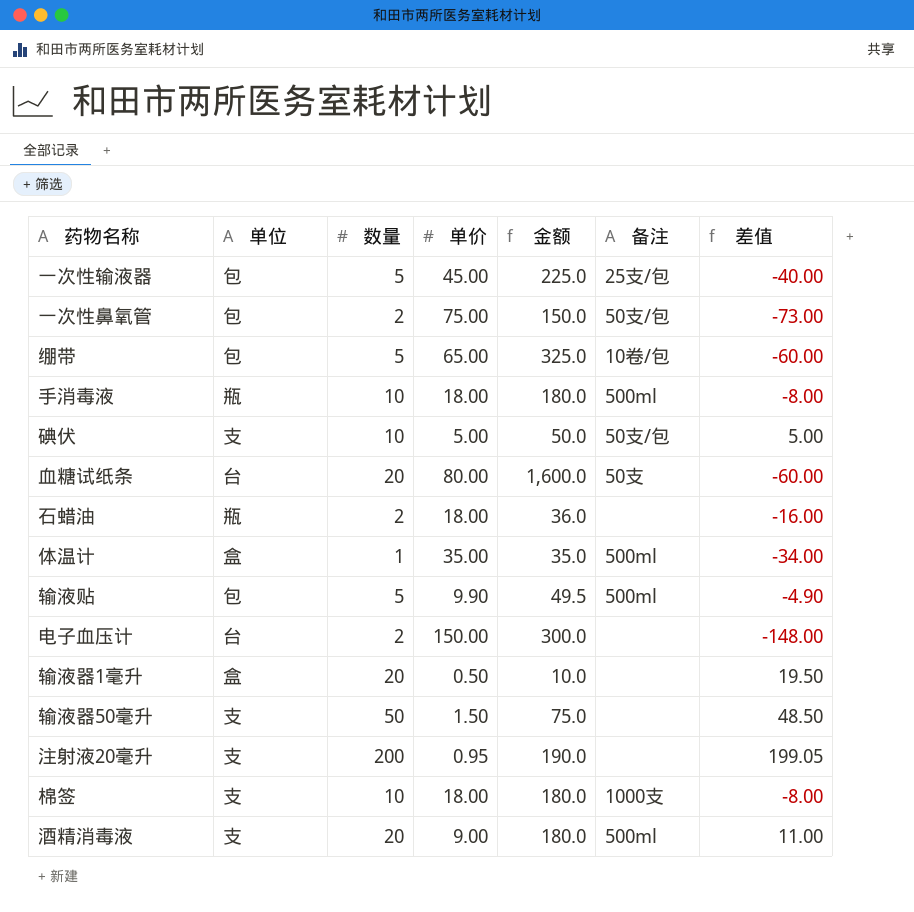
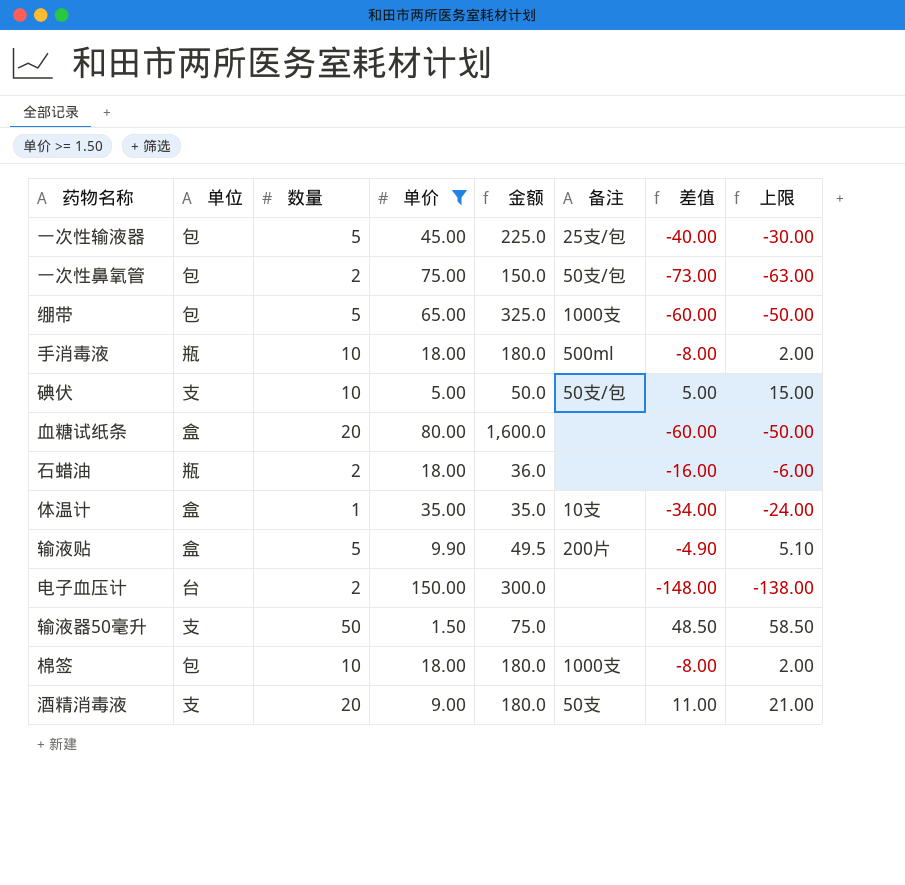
filter: none -> 单价 >= 1.50
column 上限 | formula: none -> [差值] + 10
绷带 | 备注: 10卷/包 -> 1000支
血糖试纸条 | 单位: 台 -> 盒
血糖试纸条 | 备注: 50支 -> none
体温计 | 备注: 500ml -> 10支
输液贴 | 单位: 包 -> 盒
输液贴 | 备注: 500ml -> 200片
棉签 | 单位: 支 -> 包
酒精消毒液 | 备注: 500ml -> 50支

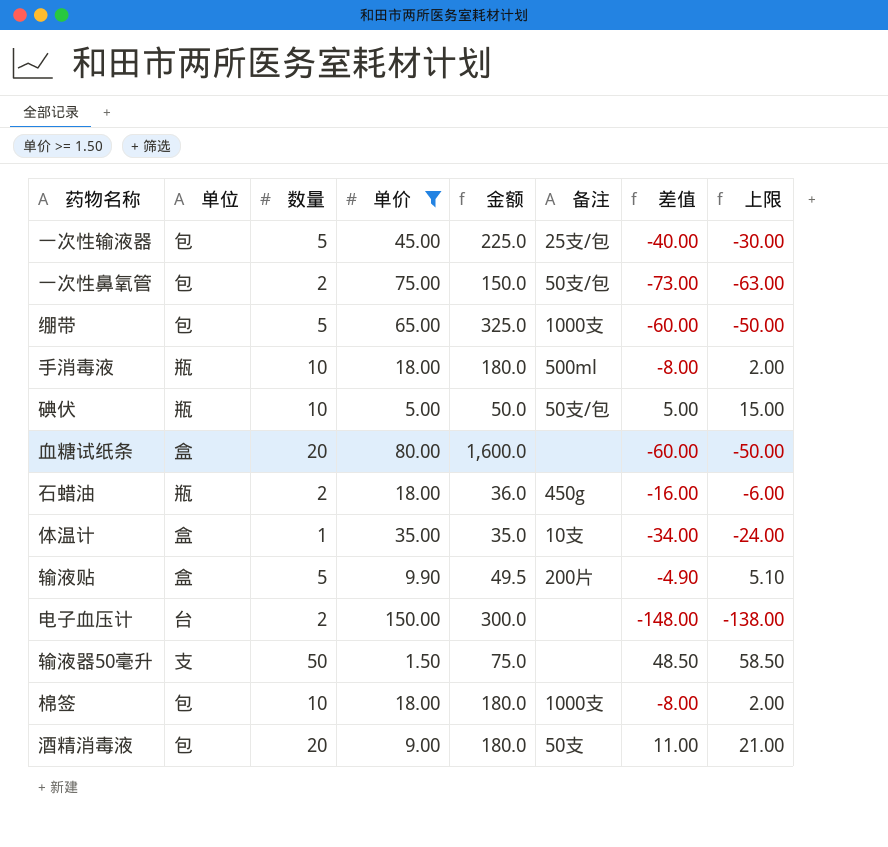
碘伏 | 单位: 支 -> 瓶
石蜡油 | 备注: none -> 450g
酒精消毒液 | 单位: 支 -> 包

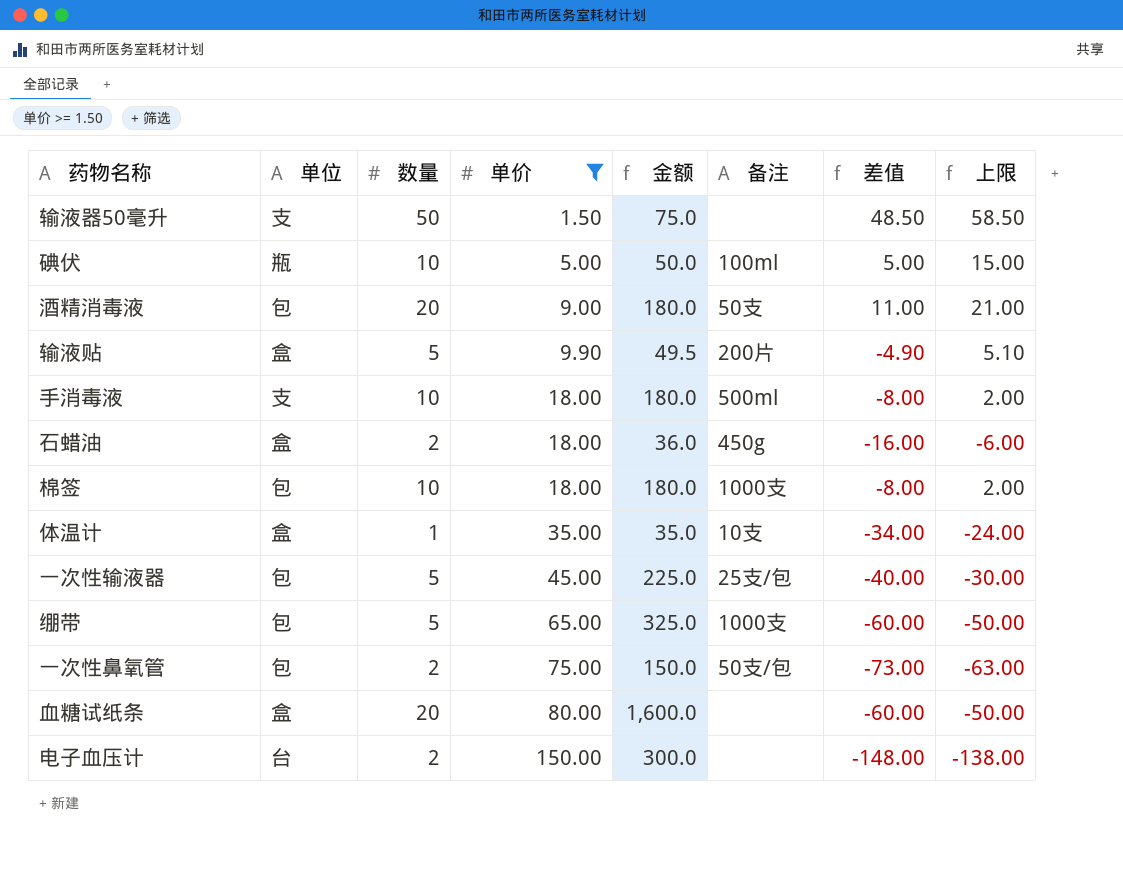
row order: none -> 单价 ascending
碘伏 | 备注: 50支/包 -> 100ml
手消毒液 | 单位: 瓶 -> 支
石蜡油 | 单位: 瓶 -> 盒

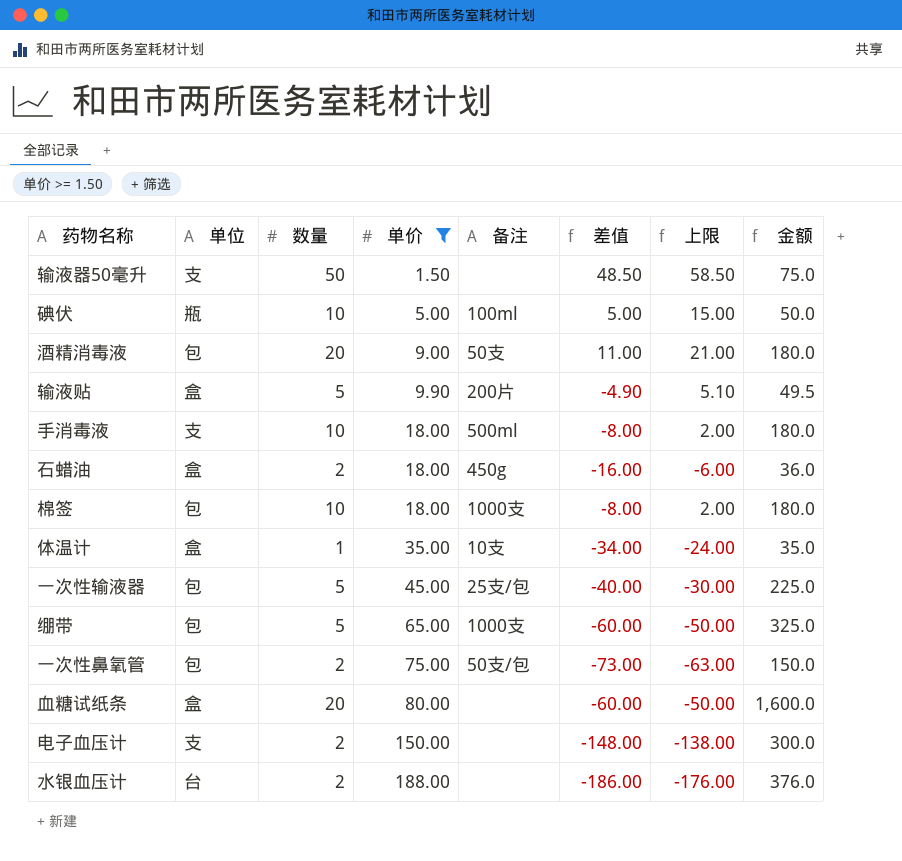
column 金额 | position: 5 -> 8
电子血压计 | 单位: 台 -> 支
row 水银血压计: none -> 台 | 2 | 188.00 | none | -186.00 | -176.00 | 376.0

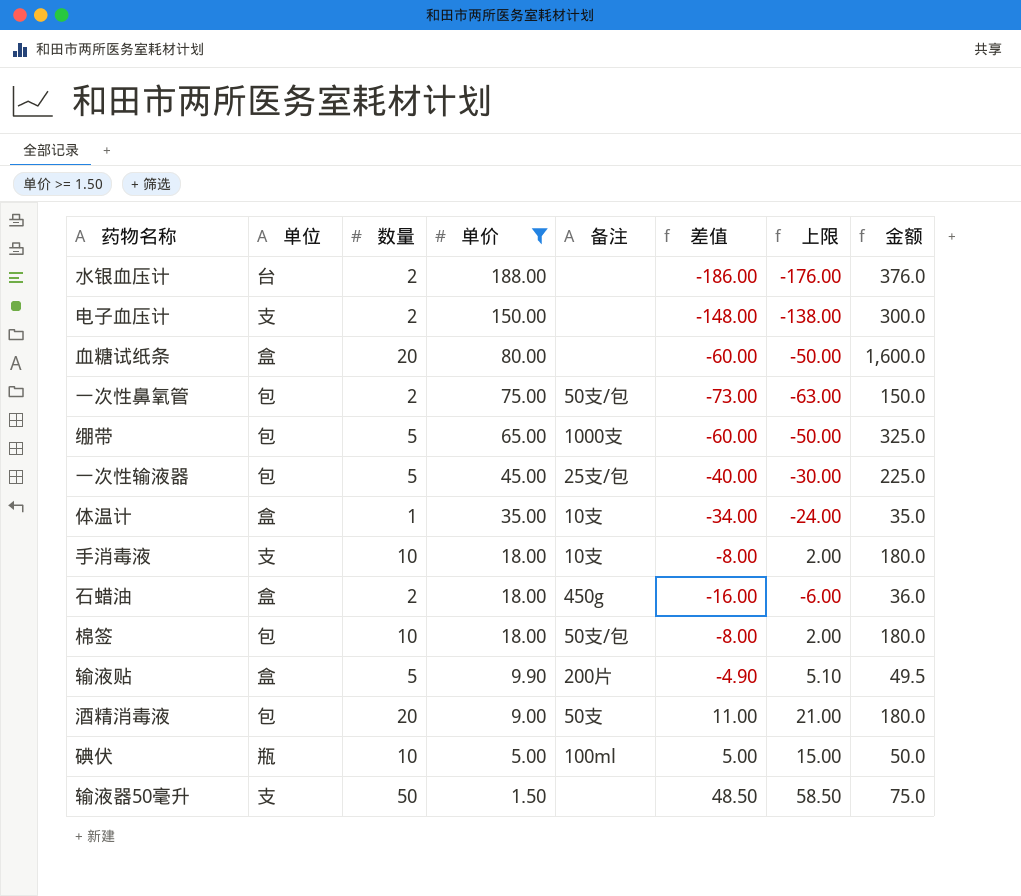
row order: 单价 ascending -> 单价 descending
手消毒液 | 备注: 500ml -> 10支
棉签 | 备注: 1000支 -> 50支/包

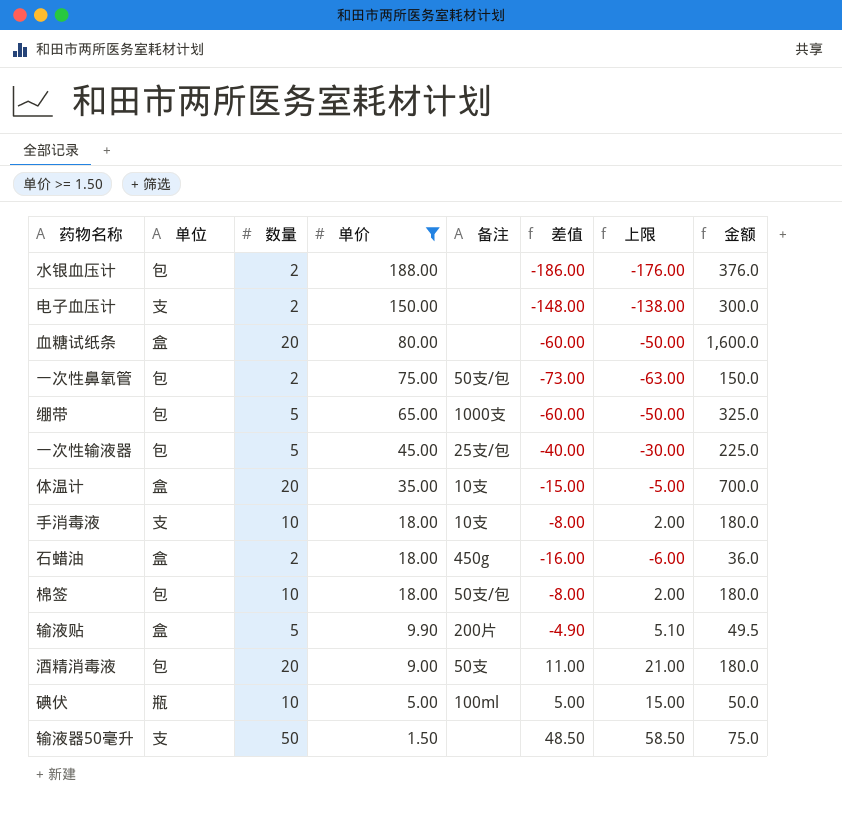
水银血压计 | 单位: 台 -> 包
体温计 | 数量: 1 -> 20
体温计 | 差值: -34.00 -> -15.00
体温计 | 上限: -24.00 -> -5.00
体温计 | 金额: 35.0 -> 700.0

